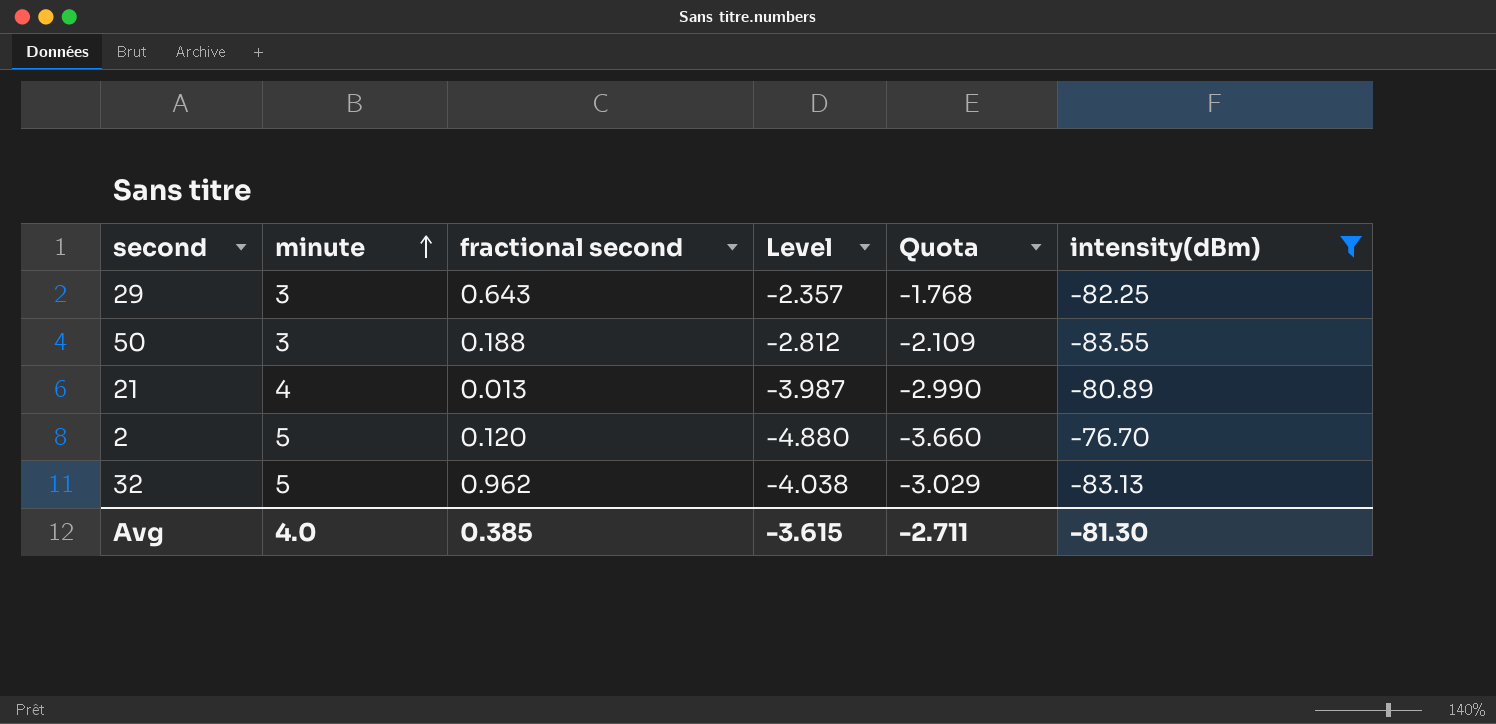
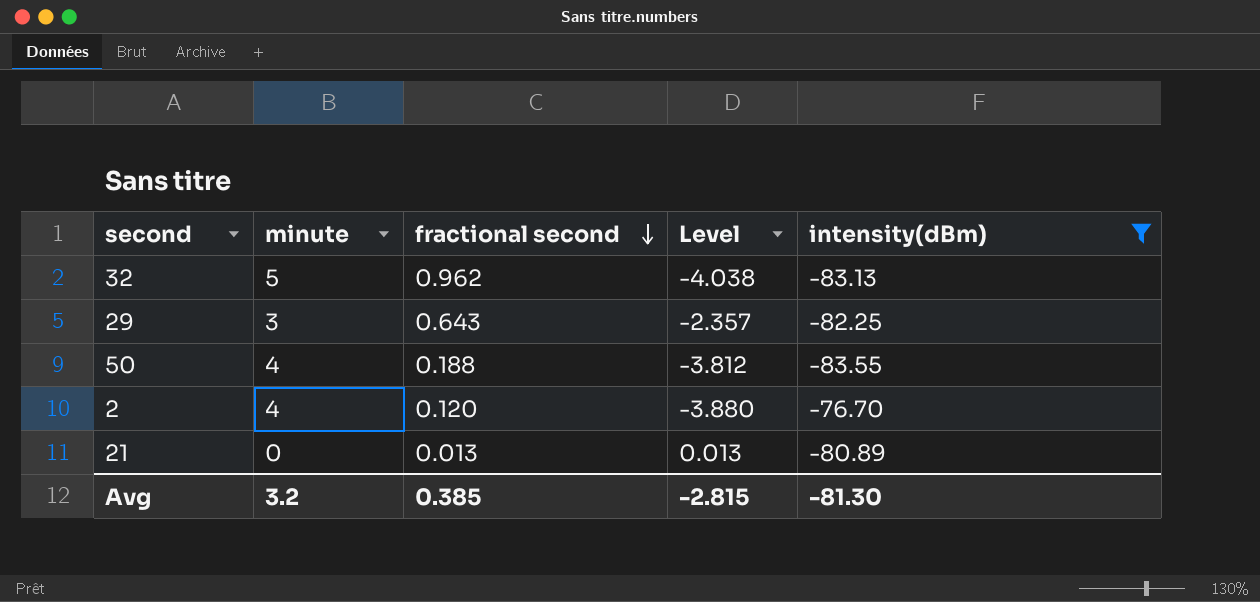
row order: minute ascending -> fractional second descending
column Quota | formula: [Level] * 0.75 -> none
50 | minute: 3 -> 4
50 | Level: -2.812 -> -3.812
2 | minute: 5 -> 4
2 | Level: -4.880 -> -3.880
21 | minute: 4 -> 0
21 | Level: -3.987 -> 0.013
Avg | minute: 4.0 -> 3.2
Avg | Level: -3.615 -> -2.815

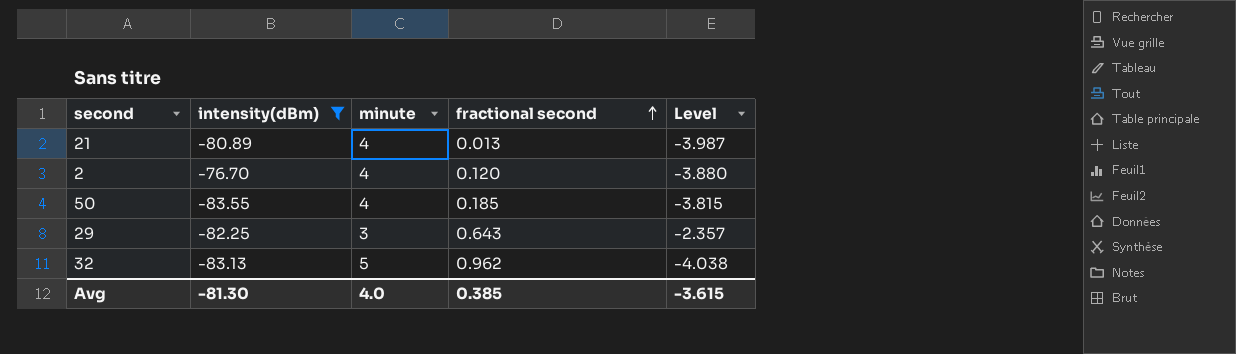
row order: fractional second descending -> fractional second ascending
column intensity(dBm) | position: 5 -> 2
21 | minute: 0 -> 4
21 | Level: 0.013 -> -3.987
50 | fractional second: 0.188 -> 0.185
50 | Level: -3.812 -> -3.815
Avg | minute: 3.2 -> 4.0
Avg | Level: -2.815 -> -3.615

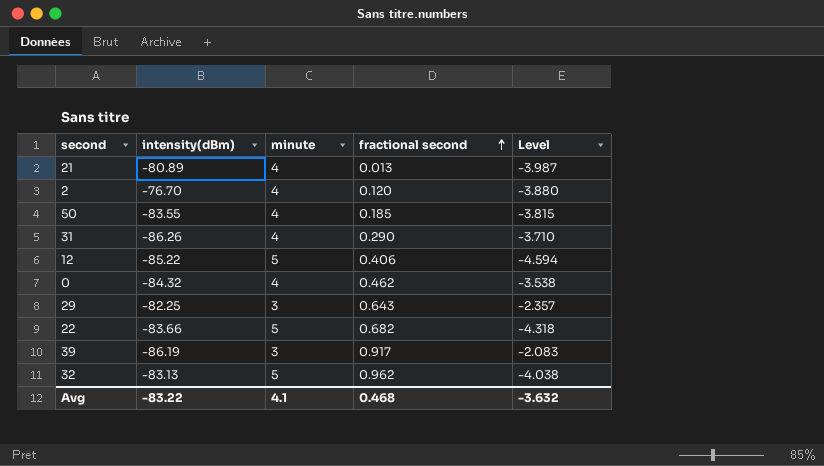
filter: intensity(dBm) >= -83.55 -> none
Avg | intensity(dBm): -81.30 -> -83.22
Avg | minute: 4.0 -> 4.1
Avg | fractional second: 0.385 -> 0.468
Avg | Level: -3.615 -> -3.632

